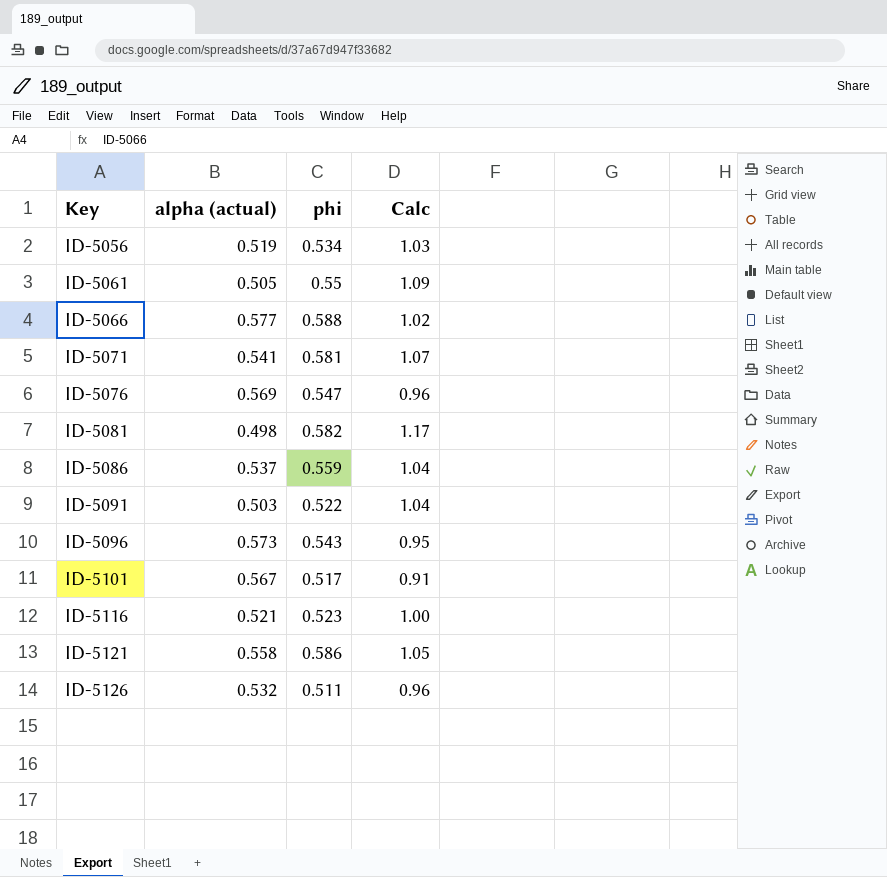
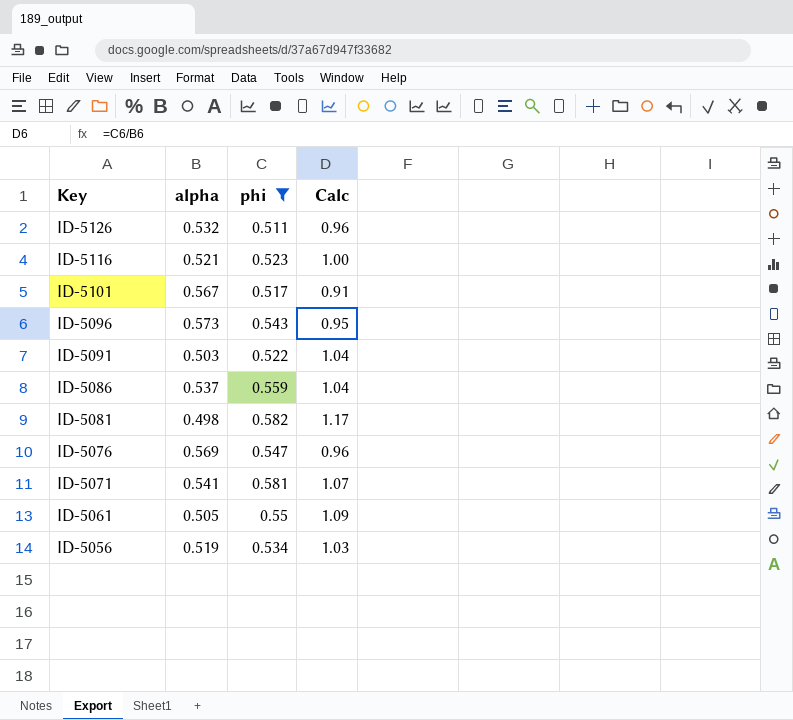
filter: none -> phi <= 0.582
row order: Key ascending -> Key descending
column name: alpha (actual) -> alpha

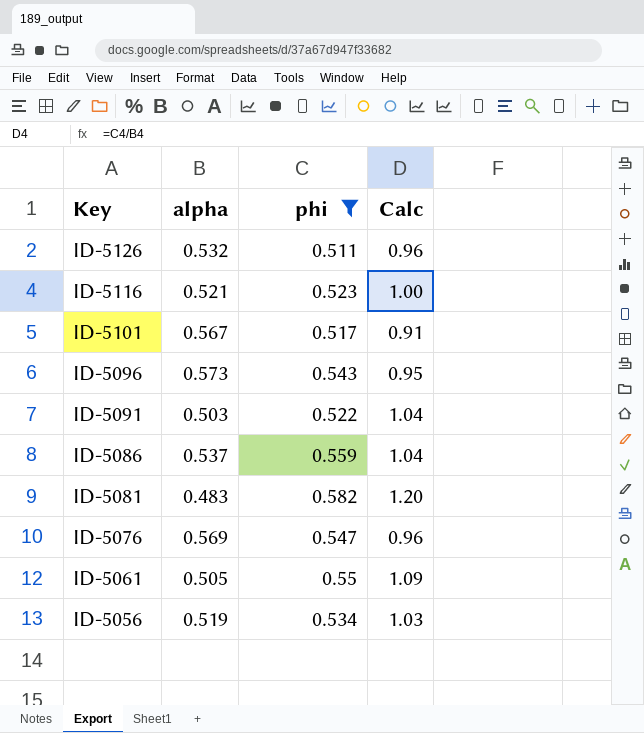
row ID-5071: 0.541 | 0.581 | 1.07 -> none
ID-5081 | alpha: 0.498 -> 0.483
ID-5081 | Calc: 1.17 -> 1.20

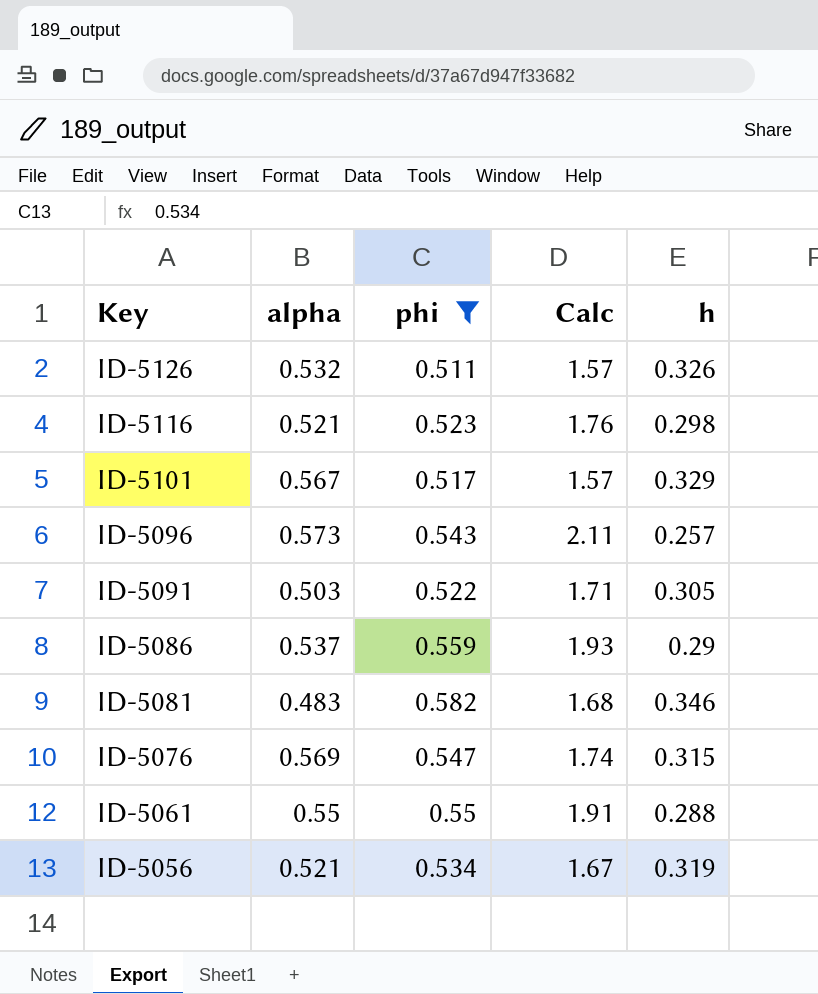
column Calc | formula: [phi] / [alpha] -> [phi] / [h]
column h | position: none -> 5
ID-5061 | alpha: 0.505 -> 0.55
ID-5056 | alpha: 0.519 -> 0.521

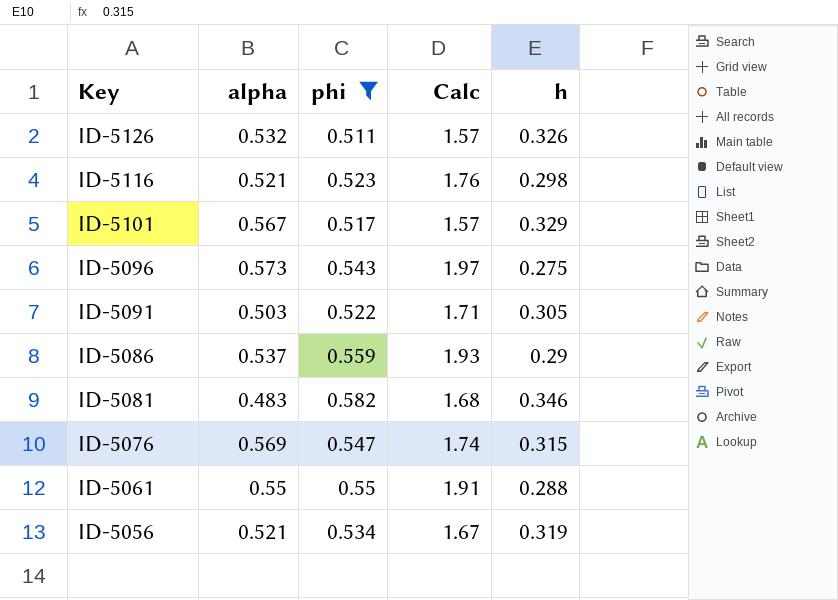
ID-5096 | Calc: 2.11 -> 1.97
ID-5096 | h: 0.257 -> 0.275

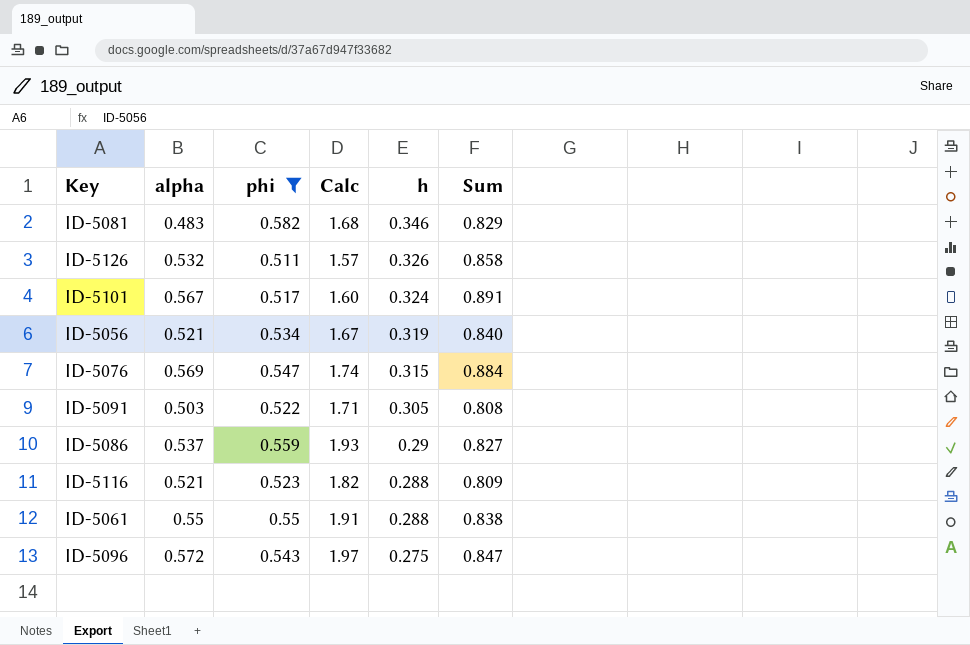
row order: Key descending -> h descending
column Sum | formula: none -> [alpha] + [h]
ID-5101 | Calc: 1.57 -> 1.60
ID-5101 | h: 0.329 -> 0.324
ID-5116 | Calc: 1.76 -> 1.82
ID-5116 | h: 0.298 -> 0.288
ID-5096 | alpha: 0.573 -> 0.572

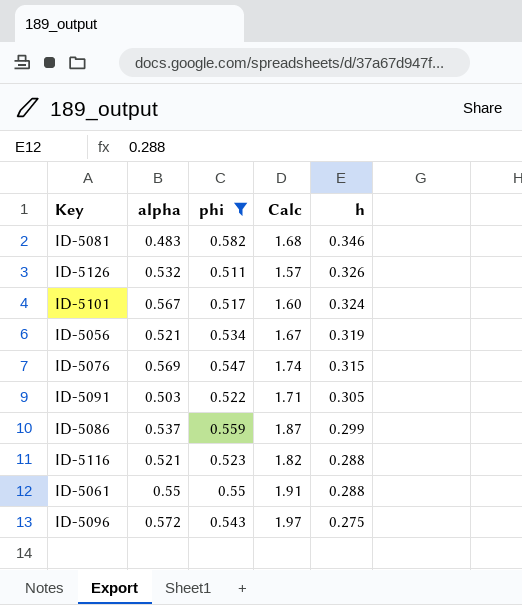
column Sum | formula: [alpha] + [h] -> none
ID-5086 | Calc: 1.93 -> 1.87
ID-5086 | h: 0.29 -> 0.299

